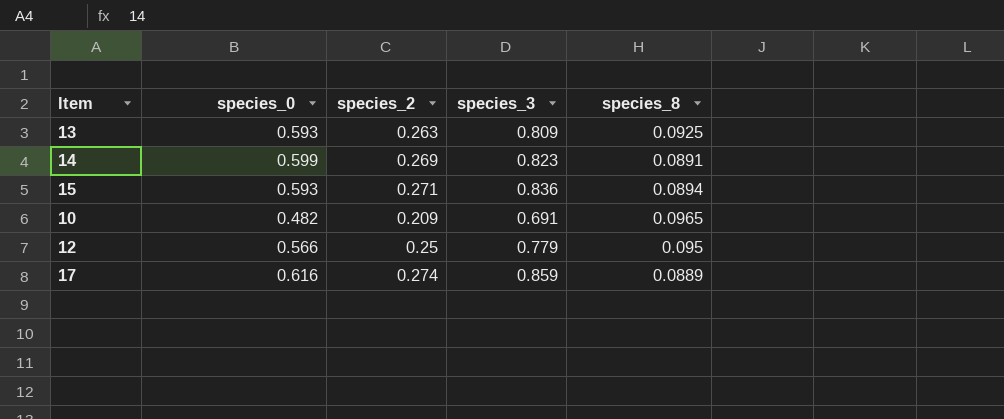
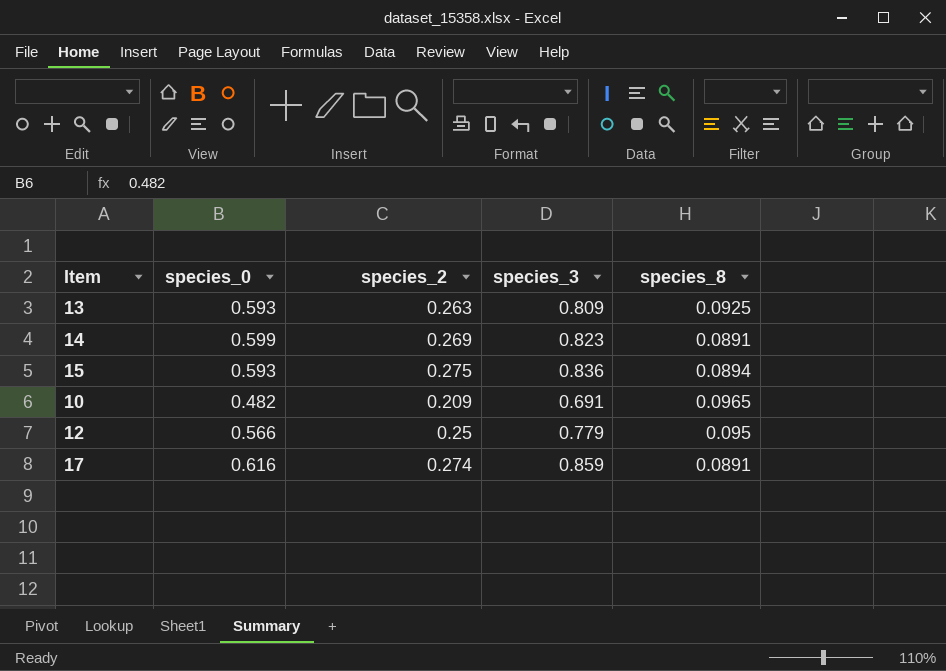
15 | species_2: 0.271 -> 0.275
17 | species_8: 0.0889 -> 0.0891

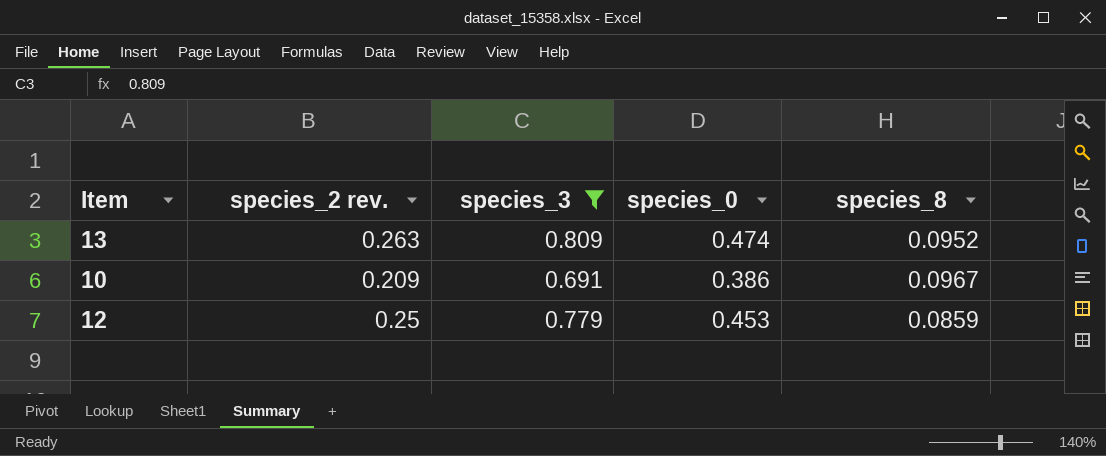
filter: none -> species_3 <= 0.809
column name: species_2 -> species_2 rev.
column species_0 | position: 2 -> 4
13 | species_0: 0.593 -> 0.474
13 | species_8: 0.0925 -> 0.0952
10 | species_0: 0.482 -> 0.386
10 | species_8: 0.0965 -> 0.0967
12 | species_0: 0.566 -> 0.453
12 | species_8: 0.095 -> 0.0859

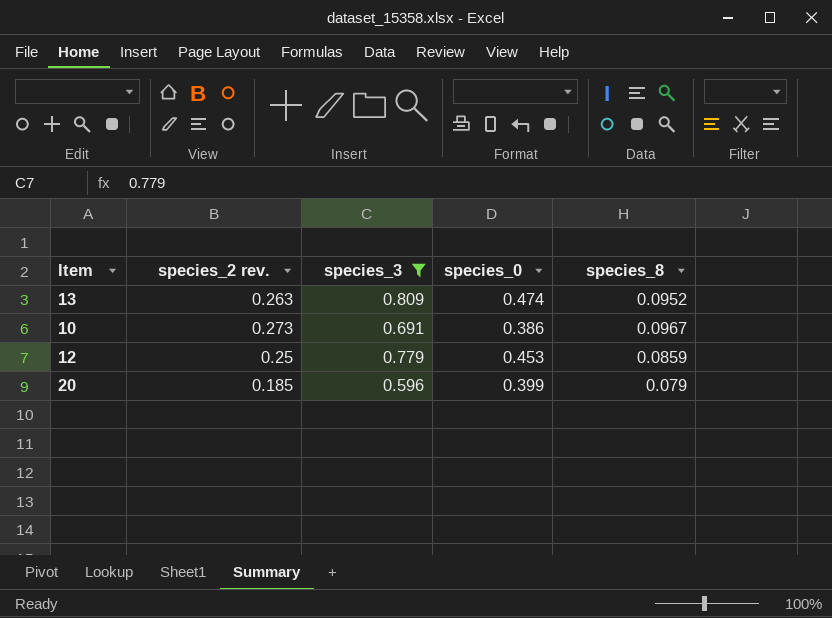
10 | species_2 rev.: 0.209 -> 0.273
row 20: none -> 0.185 | 0.596 | 0.399 | 0.079

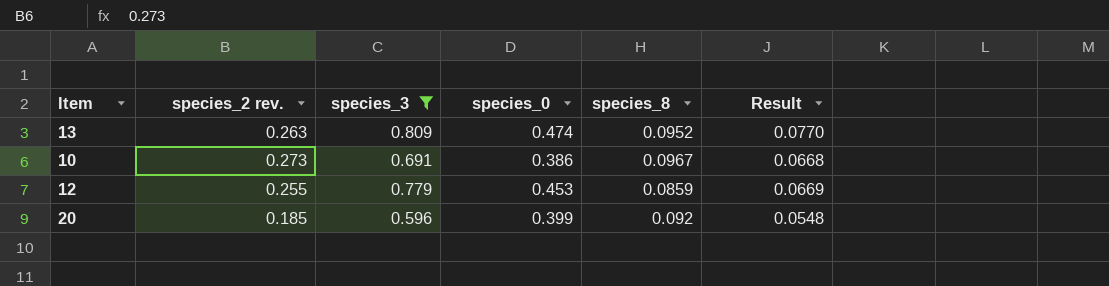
column Result | formula: none -> [species_3] * [species_8]
12 | species_2 rev.: 0.25 -> 0.255
20 | species_8: 0.079 -> 0.092

